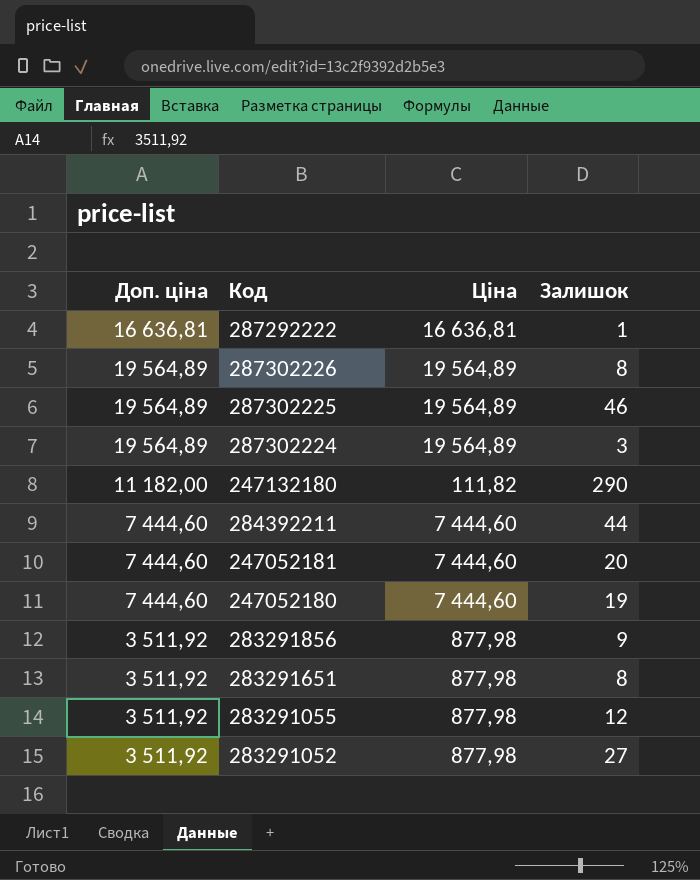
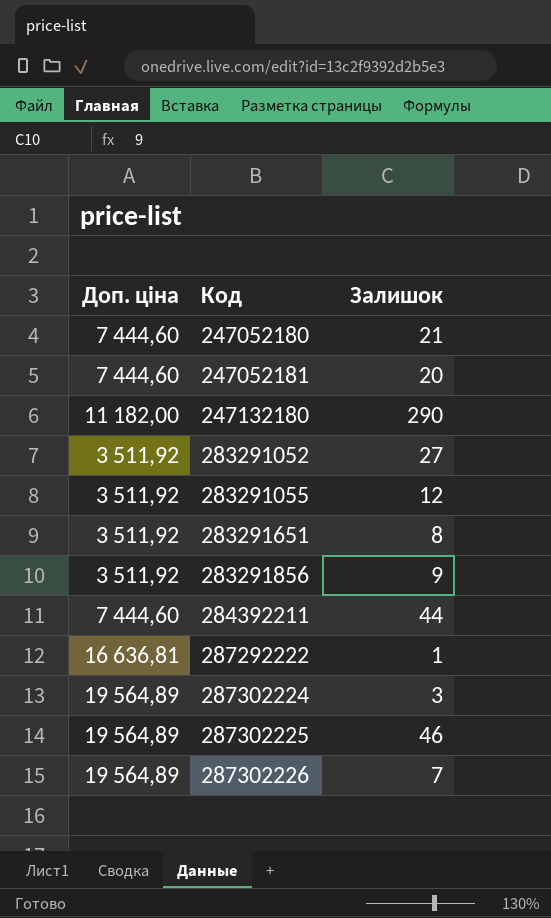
row order: none -> Код ascending
column Ціна | position: 3 -> none
247052180 | Залишок: 19 -> 21
287302226 | Залишок: 8 -> 7

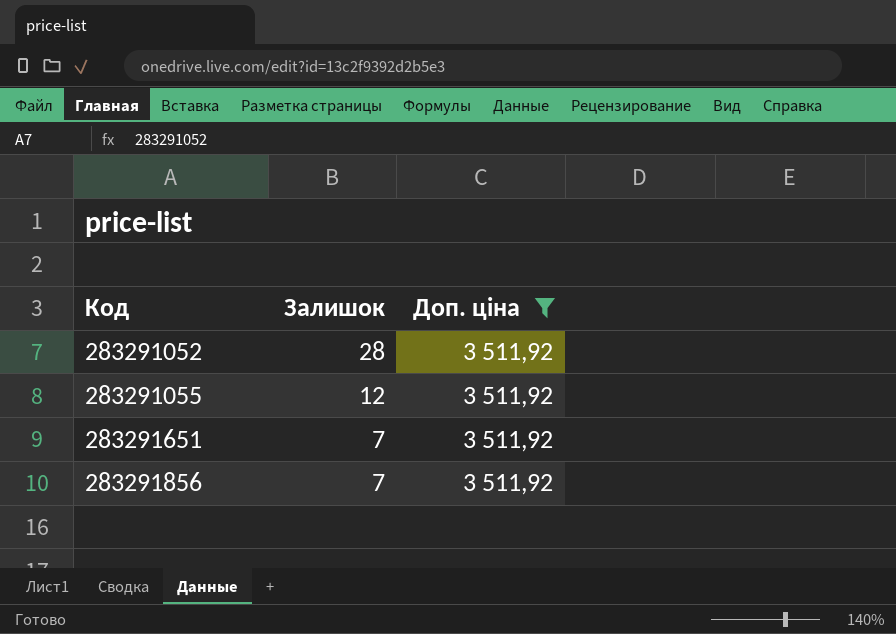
filter: none -> Доп. ціна = 3 511,92
column Доп. ціна | position: 1 -> 3
283291052 | Залишок: 27 -> 28
283291651 | Залишок: 8 -> 7
283291856 | Залишок: 9 -> 7

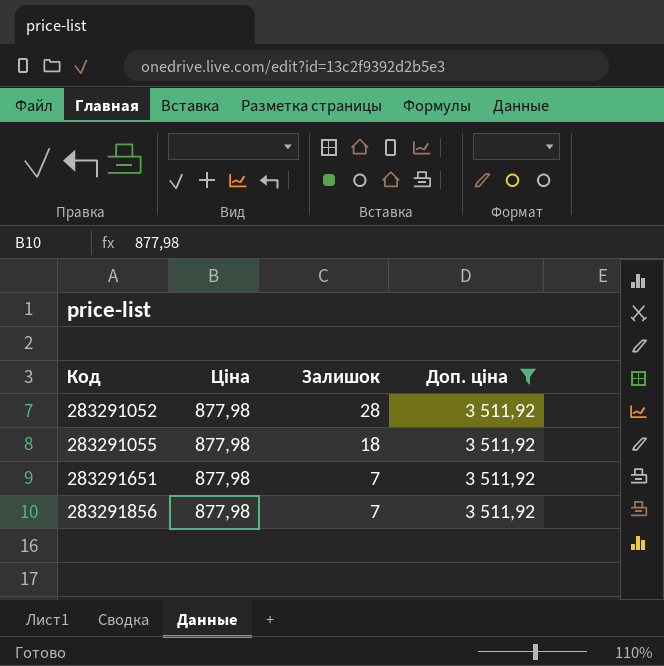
column Ціна | position: none -> 2
283291055 | Залишок: 12 -> 18

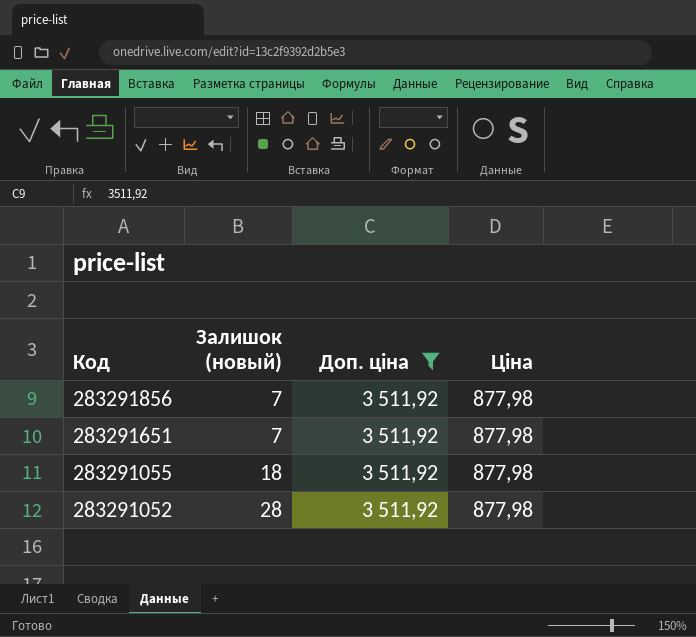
row order: Код ascending -> Код descending
column name: Залишок -> Залишок (новый)
column Ціна | position: 2 -> 4

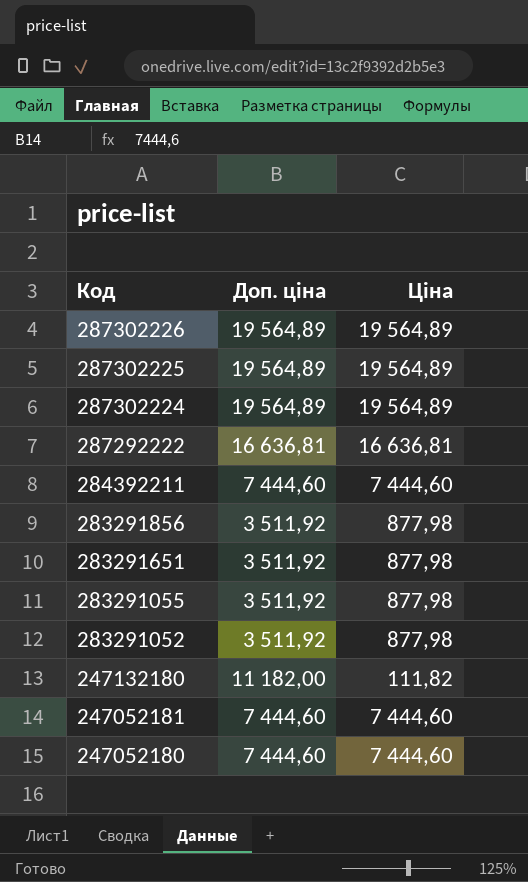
filter: Доп. ціна = 3 511,92 -> none
column Залишок (новый) | position: 2 -> none

